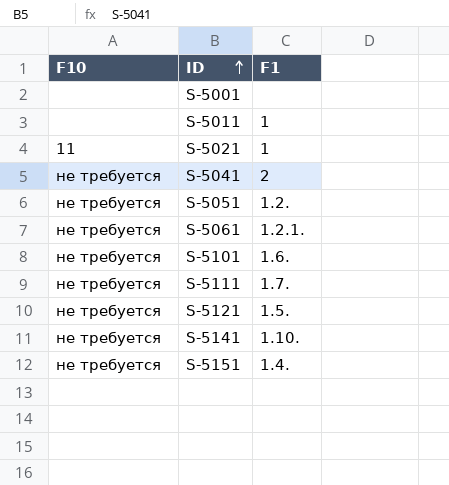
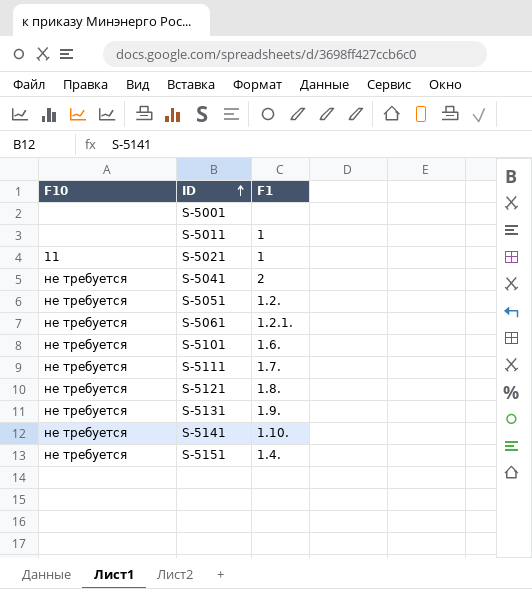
S-5121 | F1: 1.5. -> 1.8.
row S-5131: none -> не требуется | 1.9.

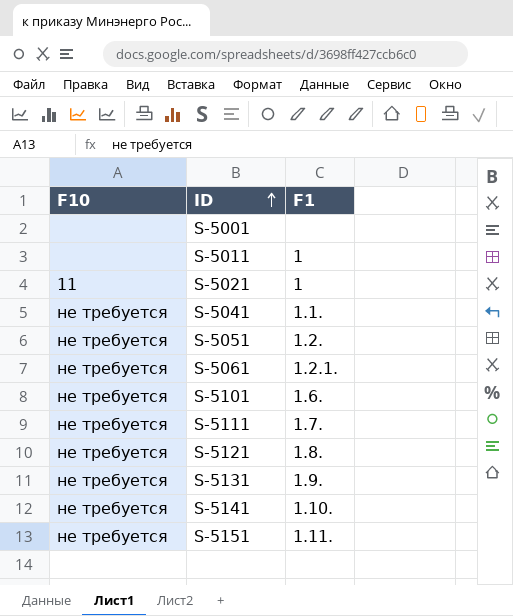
S-5041 | F1: 2 -> 1.1.
S-5151 | F1: 1.4. -> 1.11.

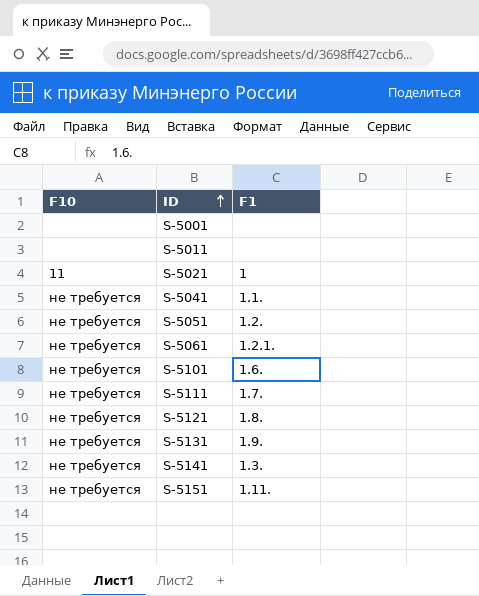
S-5011 | F1: 1 -> none
S-5141 | F1: 1.10. -> 1.3.

